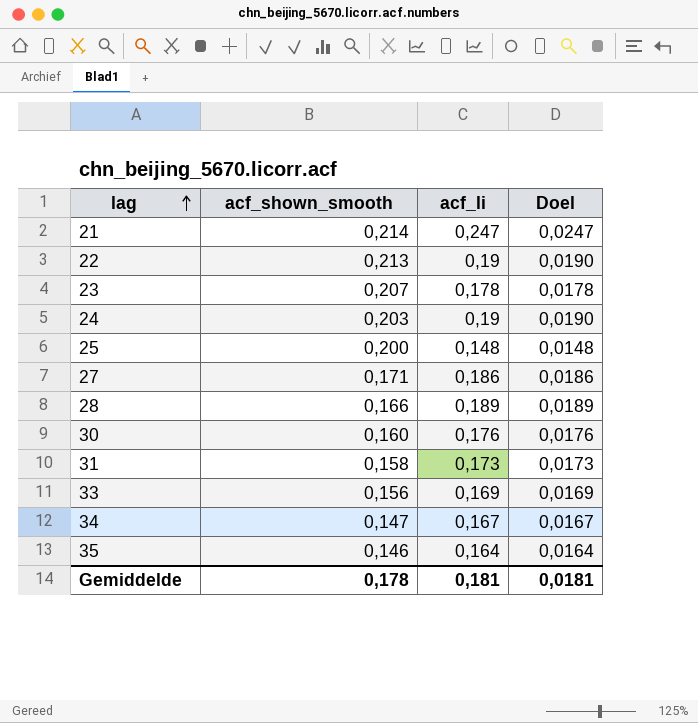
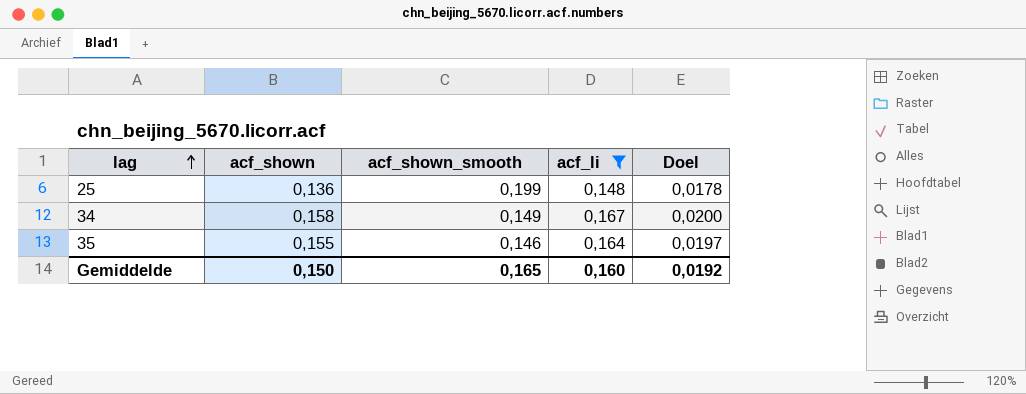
filter: none -> acf_li <= 0,167
column acf_shown | position: none -> 2
column Doel | formula: [acf_li] * 0,1 -> [acf_li] * 0,12
25 | acf_shown_smooth: 0,200 -> 0,199
34 | acf_shown_smooth: 0,147 -> 0,149
Gemiddelde | acf_shown_smooth: 0,178 -> 0,165
Gemiddelde | acf_li: 0,181 -> 0,160
Gemiddelde | Doel: 0,0181 -> 0,0192

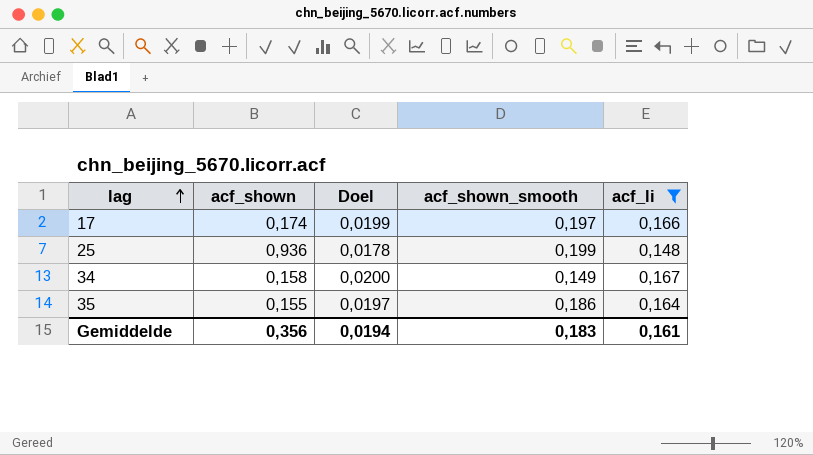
column Doel | position: 5 -> 3
row 17: none -> 0,174 | 0,0199 | 0,197 | 0,166
25 | acf_shown: 0,136 -> 0,936
35 | acf_shown_smooth: 0,146 -> 0,186
Gemiddelde | acf_shown: 0,150 -> 0,356
Gemiddelde | Doel: 0,0192 -> 0,0194
Gemiddelde | acf_shown_smooth: 0,165 -> 0,183
Gemiddelde | acf_li: 0,160 -> 0,161

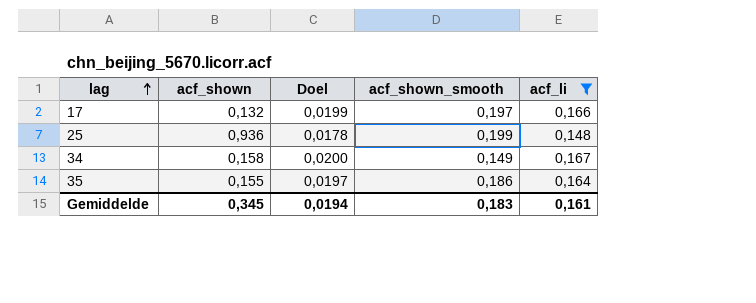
17 | acf_shown: 0,174 -> 0,132
Gemiddelde | acf_shown: 0,356 -> 0,345

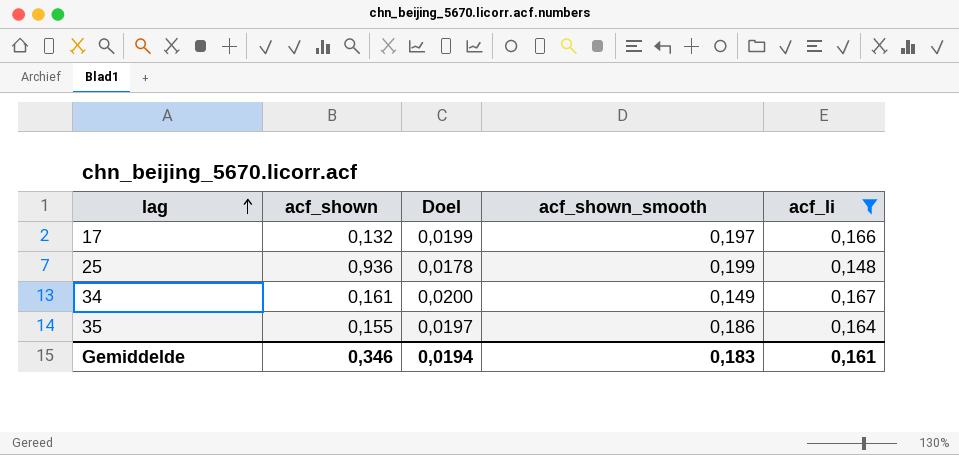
34 | acf_shown: 0,158 -> 0,161
Gemiddelde | acf_shown: 0,345 -> 0,346

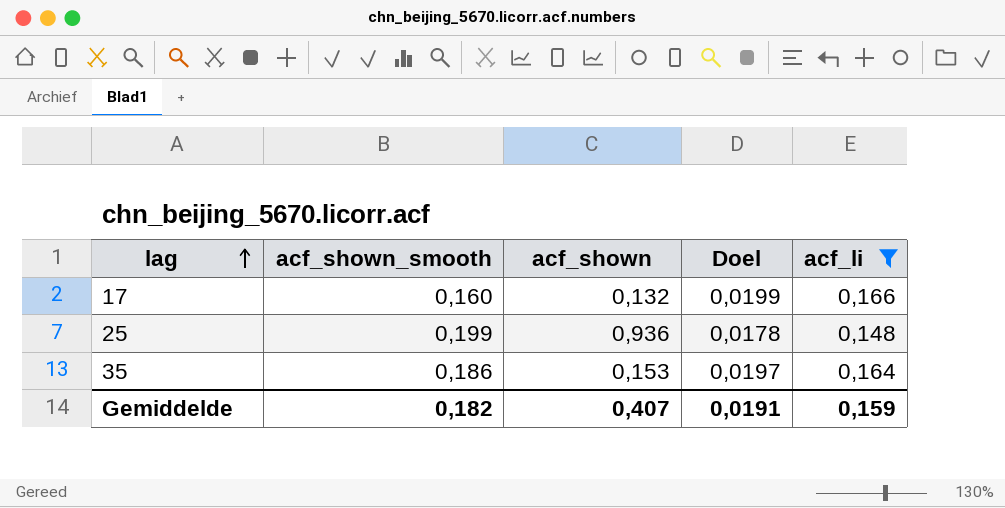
column acf_shown_smooth | position: 4 -> 2
row 34: 0,161 | 0,0200 | 0,149 | 0,167 -> none
17 | acf_shown_smooth: 0,197 -> 0,160
35 | acf_shown: 0,155 -> 0,153
Gemiddelde | acf_shown_smooth: 0,183 -> 0,182
Gemiddelde | acf_shown: 0,346 -> 0,407
Gemiddelde | Doel: 0,0194 -> 0,0191
Gemiddelde | acf_li: 0,161 -> 0,159

